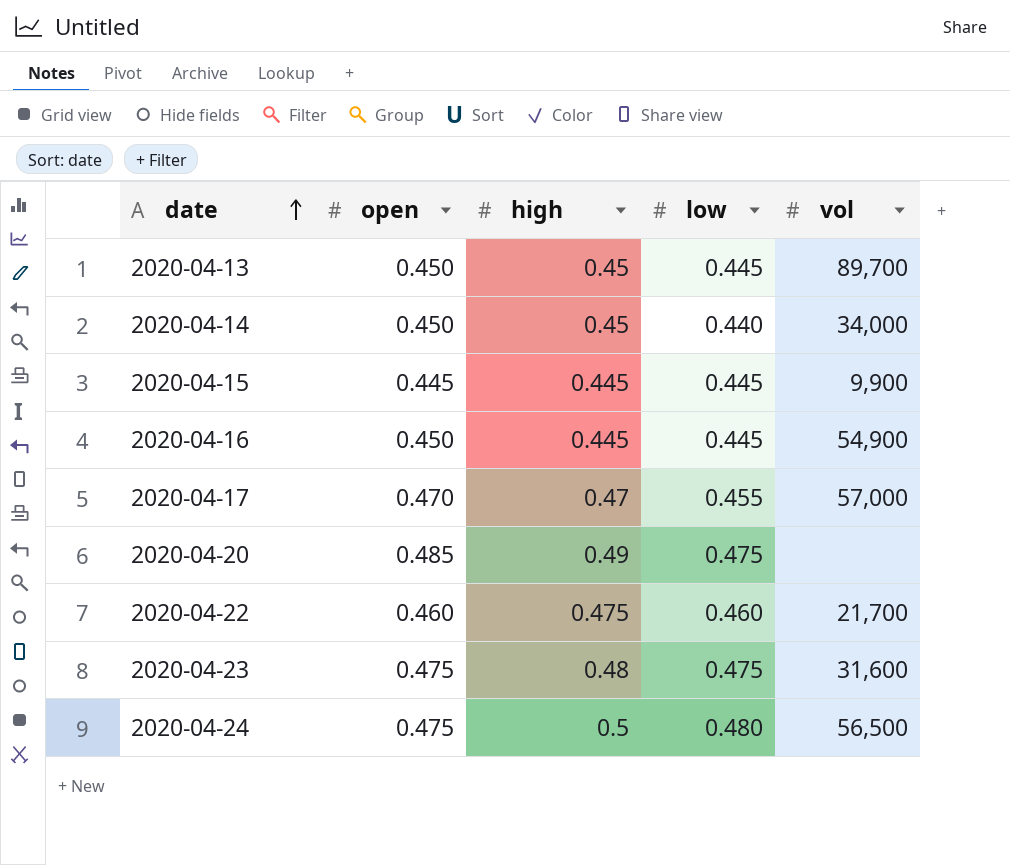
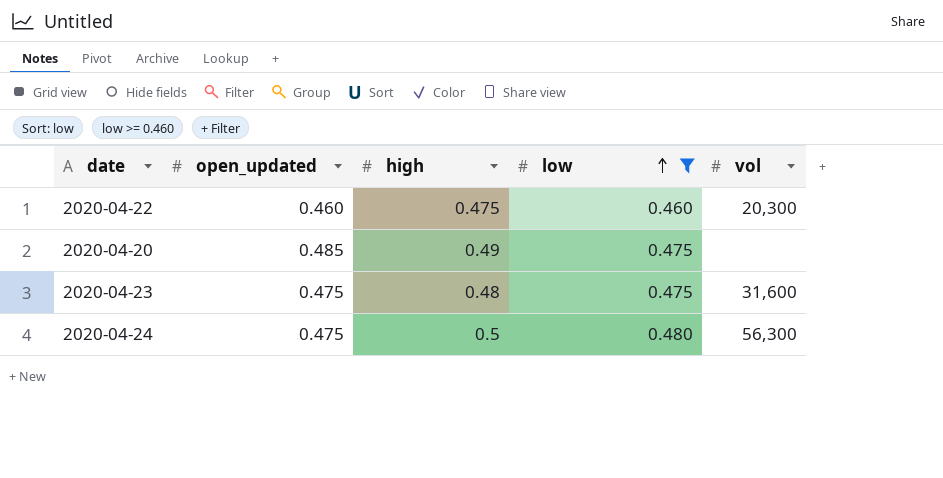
filter: none -> low >= 0.460
row order: date ascending -> low ascending
column name: open -> open_updated
2020-04-22 | vol: 21,700 -> 20,300
2020-04-24 | vol: 56,500 -> 56,300

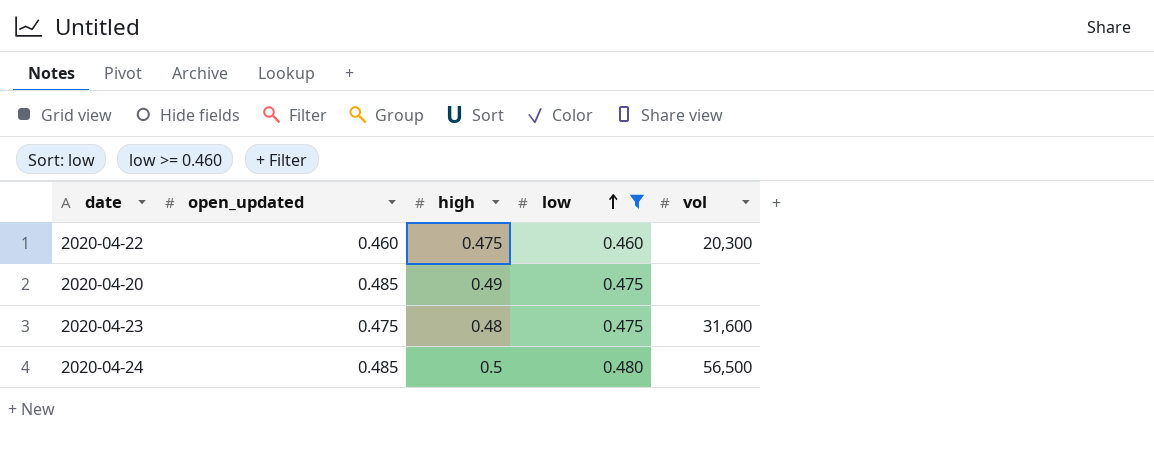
2020-04-24 | open_updated: 0.475 -> 0.485
2020-04-24 | vol: 56,300 -> 56,500

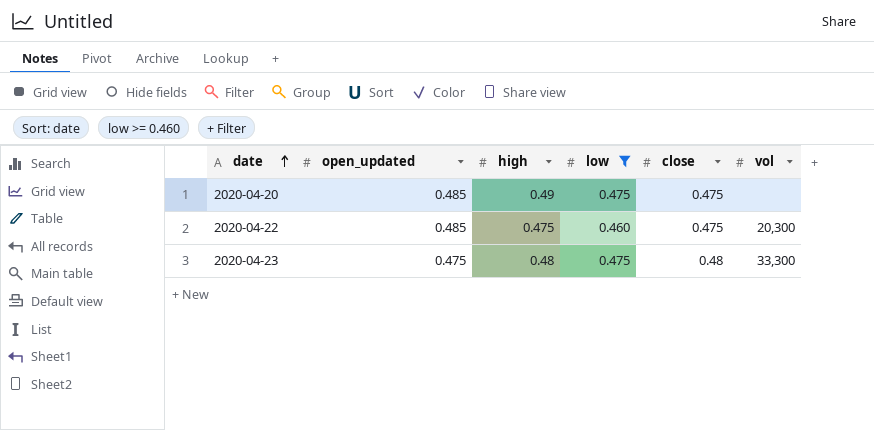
row order: low ascending -> date ascending
column close | position: none -> 5
row 2020-04-24: 0.485 | 0.5 | 0.480 | 56,500 -> none
2020-04-22 | open_updated: 0.460 -> 0.485
2020-04-23 | vol: 31,600 -> 33,300

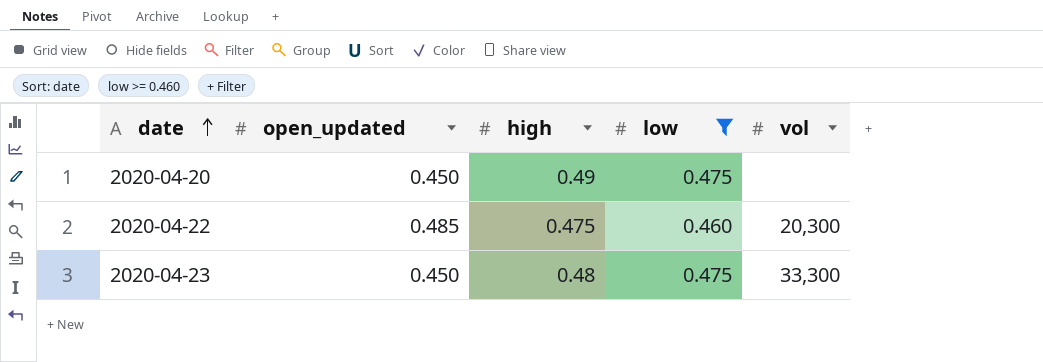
column close | position: 5 -> none
2020-04-20 | open_updated: 0.485 -> 0.450
2020-04-23 | open_updated: 0.475 -> 0.450

